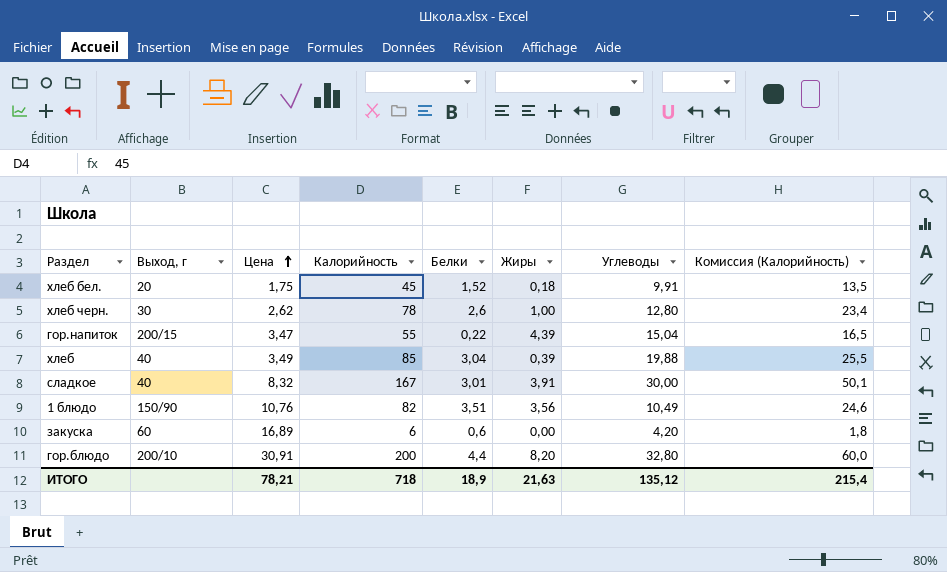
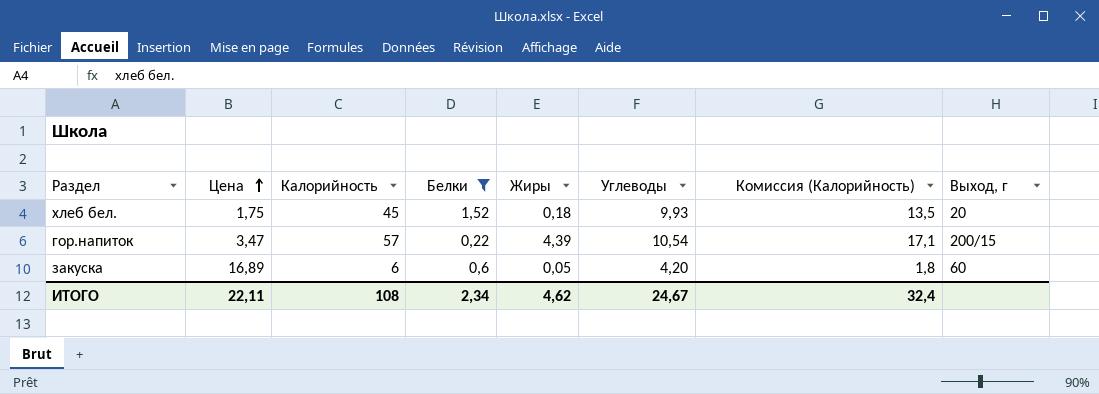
filter: none -> Белки <= 1,52
column Выход, г | position: 2 -> 8
хлеб бел. | Углеводы: 9,91 -> 9,93
гор.напиток | Калорийность: 55 -> 57
гор.напиток | Углеводы: 15,04 -> 10,54
гор.напиток | Комиссия (Калорийность): 16,5 -> 17,1
закуска | Жиры: 0,00 -> 0,05
ИТОГО | Цена: 78,21 -> 22,11
ИТОГО | Калорийность: 718 -> 108
ИТОГО | Белки: 18,9 -> 2,34
ИТОГО | Жиры: 21,63 -> 4,62
ИТОГО | Углеводы: 135,12 -> 24,67
ИТОГО | Комиссия (Калорийность): 215,4 -> 32,4

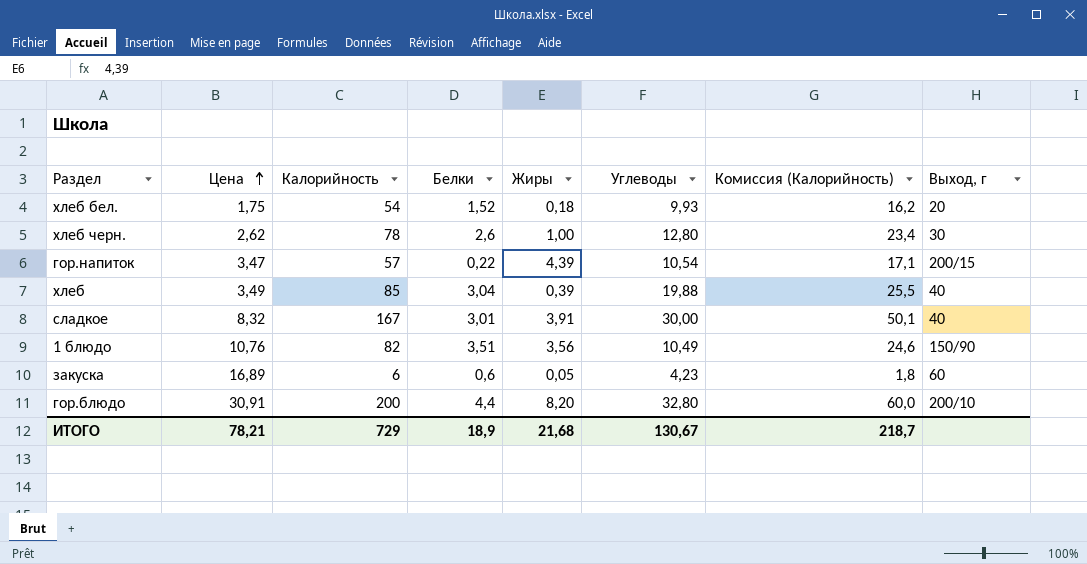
filter: Белки <= 1,52 -> none
хлеб бел. | Калорийность: 45 -> 54
хлеб бел. | Комиссия (Калорийность): 13,5 -> 16,2
закуска | Углеводы: 4,20 -> 4,23
ИТОГО | Цена: 22,11 -> 78,21
ИТОГО | Калорийность: 108 -> 729
ИТОГО | Белки: 2,34 -> 18,9
ИТОГО | Жиры: 4,62 -> 21,68
ИТОГО | Углеводы: 24,67 -> 130,67
ИТОГО | Комиссия (Калорийность): 32,4 -> 218,7

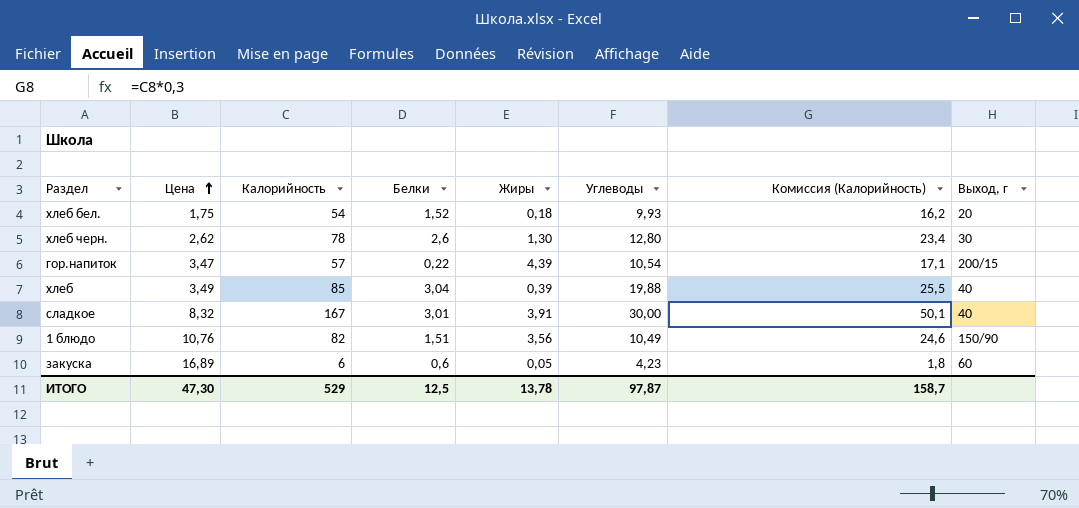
row гор.блюдо: 30,91 | 200 | 4,4 | 8,20 | 32,80 | 60,0 | 200/10 -> none
хлеб черн. | Жиры: 1,00 -> 1,30
1 блюдо | Белки: 3,51 -> 1,51
ИТОГО | Цена: 78,21 -> 47,30
ИТОГО | Калорийность: 729 -> 529
ИТОГО | Белки: 18,9 -> 12,5
ИТОГО | Жиры: 21,68 -> 13,78
ИТОГО | Углеводы: 130,67 -> 97,87
ИТОГО | Комиссия (Калорийность): 218,7 -> 158,7

